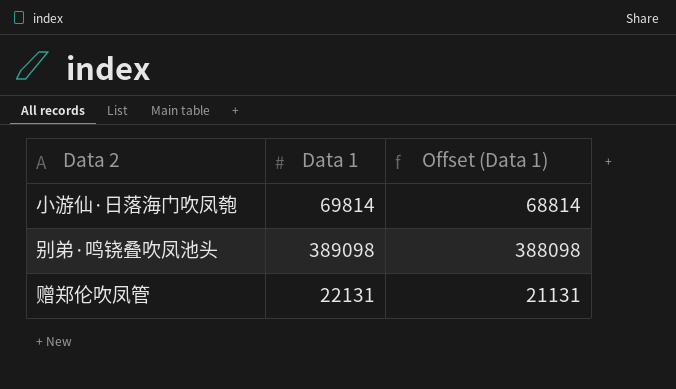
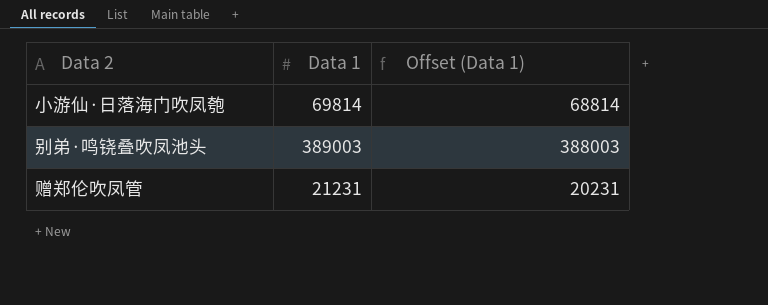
别弟·鸣铙叠吹凤池头 | Data 1: 389098 -> 389003
别弟·鸣铙叠吹凤池头 | Offset (Data 1): 388098 -> 388003
赠郑伦吹凤管 | Data 1: 22131 -> 21231
赠郑伦吹凤管 | Offset (Data 1): 21131 -> 20231

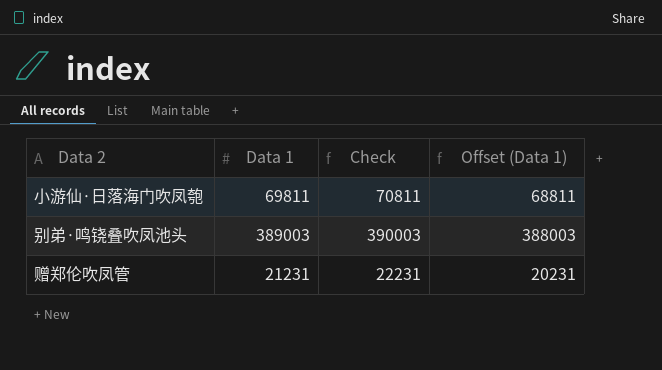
column Check | formula: none -> [Data 1] + 1000
小游仙·日落海门吹凤匏 | Data 1: 69814 -> 69811
小游仙·日落海门吹凤匏 | Offset (Data 1): 68814 -> 68811

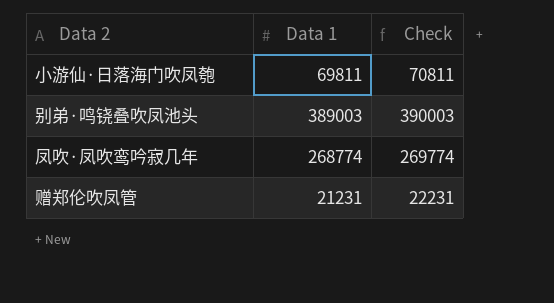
column Offset (Data 1) | formula: [Data 1] - 1000 -> none
row 凤吹·凤吹鸾吟寂几年: none -> 268774 | 269774

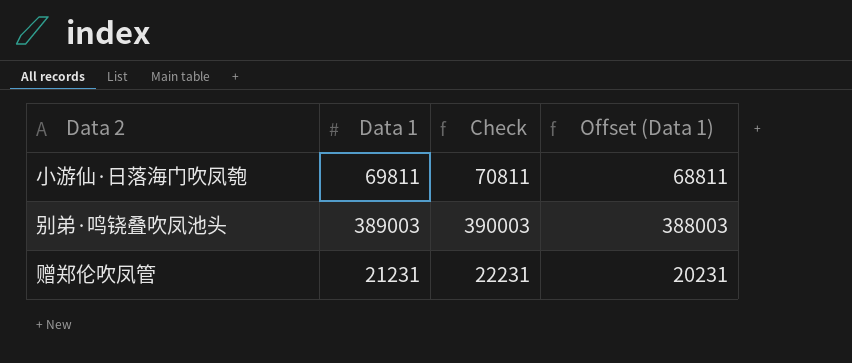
column Offset (Data 1) | formula: none -> [Data 1] - 1000
row 凤吹·凤吹鸾吟寂几年: 268774 | 269774 -> none

